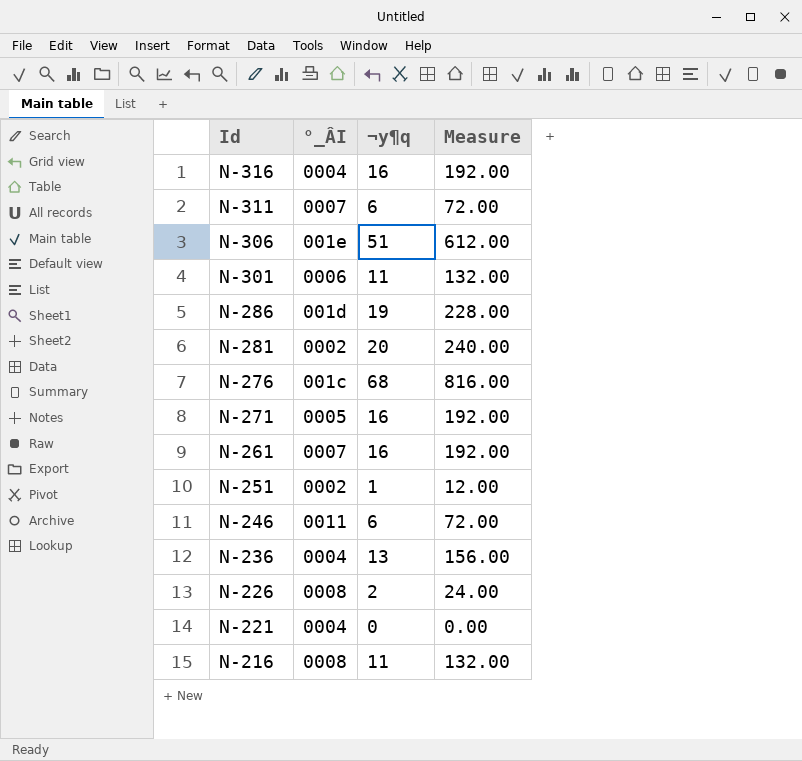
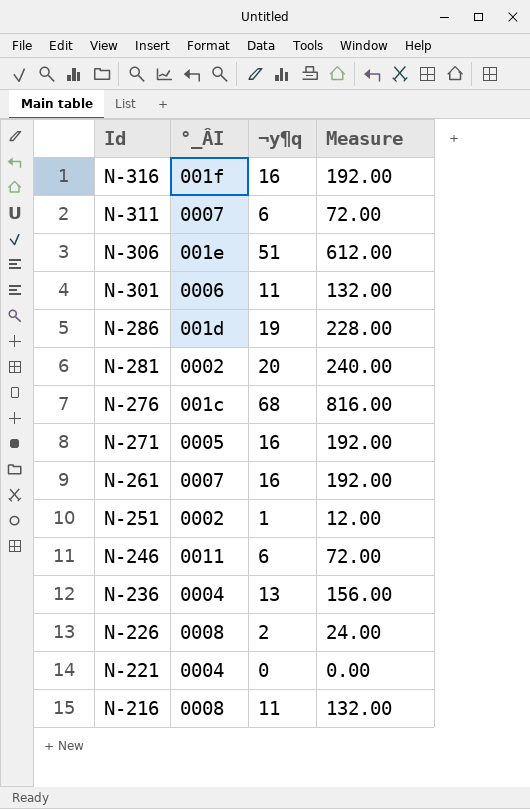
N-316 | °_ÂI: 0004 -> 001f

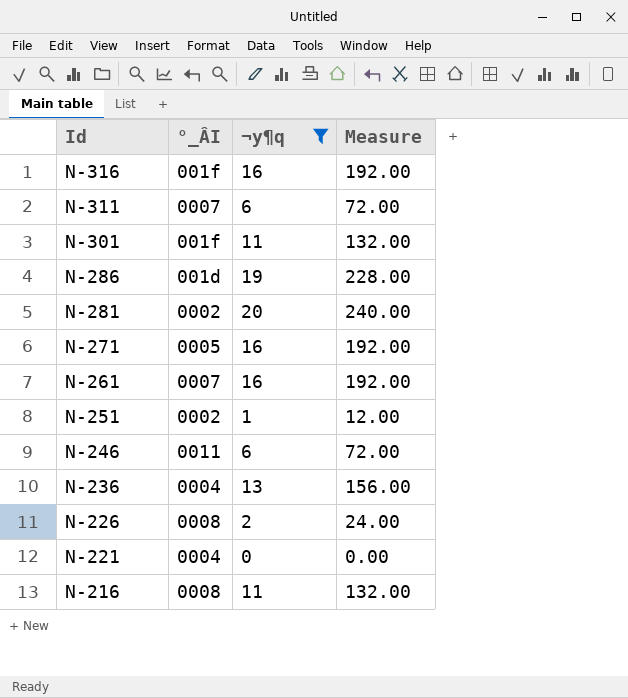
filter: none -> ¬y¶q <= 20
N-301 | °_ÂI: 0006 -> 001f

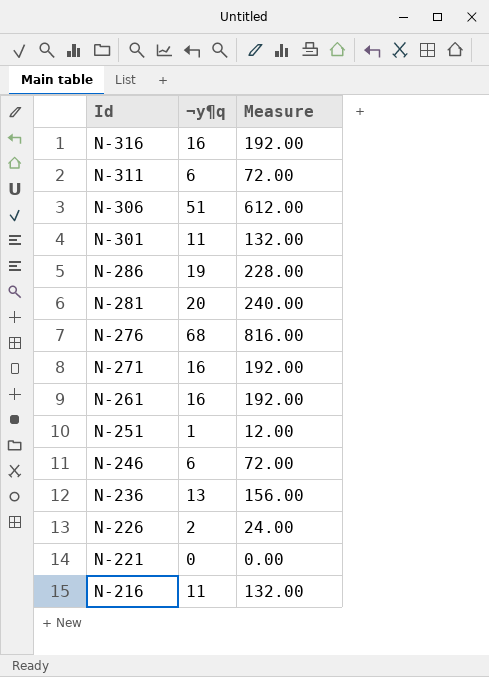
filter: ¬y¶q <= 20 -> none
column °_ÂI | position: 2 -> none

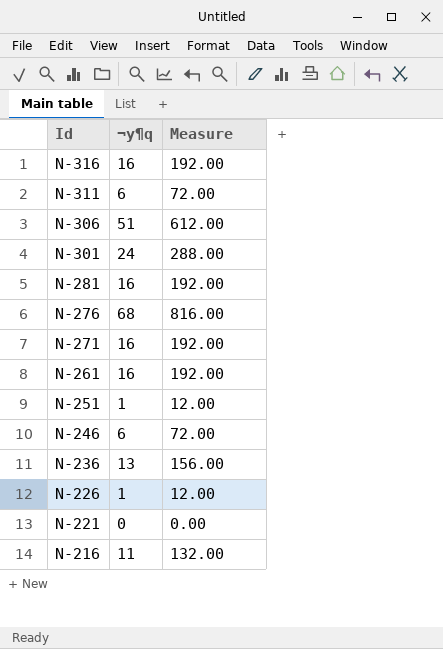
row N-286: 19 | 228.00 -> none
N-301 | ¬y¶q: 11 -> 24
N-301 | Measure: 132.00 -> 288.00
N-281 | ¬y¶q: 20 -> 16
N-281 | Measure: 240.00 -> 192.00
N-226 | ¬y¶q: 2 -> 1
N-226 | Measure: 24.00 -> 12.00

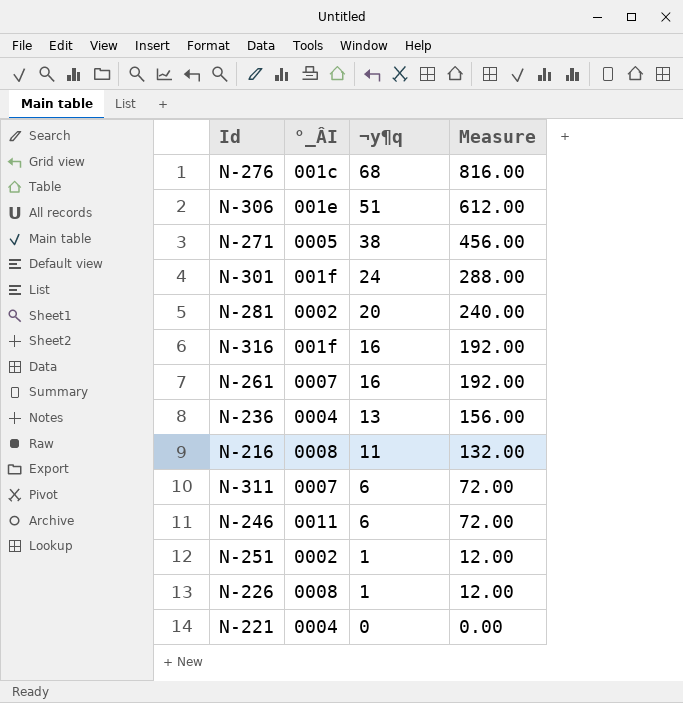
row order: Id descending -> ¬y¶q descending
column °_ÂI | position: none -> 2
N-271 | ¬y¶q: 16 -> 38
N-271 | Measure: 192.00 -> 456.00
N-281 | ¬y¶q: 16 -> 20
N-281 | Measure: 192.00 -> 240.00

